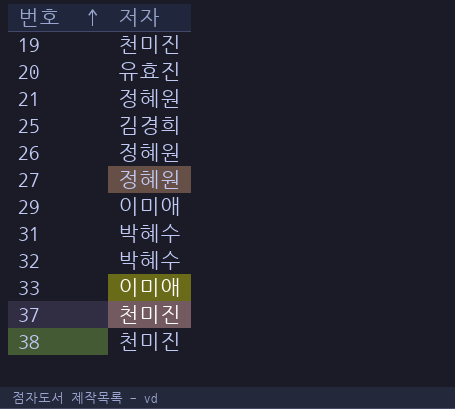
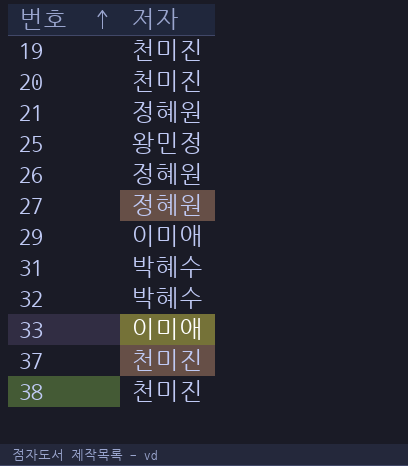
20 | 저자: 유효진 -> 천미진
25 | 저자: 김경희 -> 왕민정

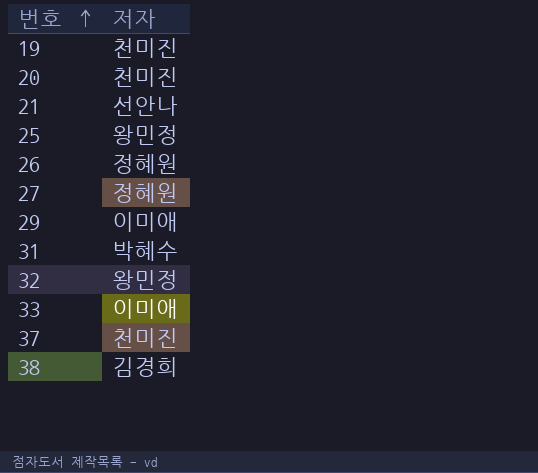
21 | 저자: 정혜원 -> 선안나
32 | 저자: 박혜수 -> 왕민정
38 | 저자: 천미진 -> 김경희

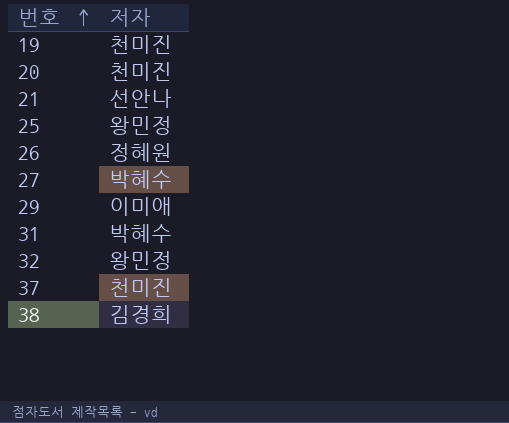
row 33: 이미애 -> none
27 | 저자: 정혜원 -> 박혜수

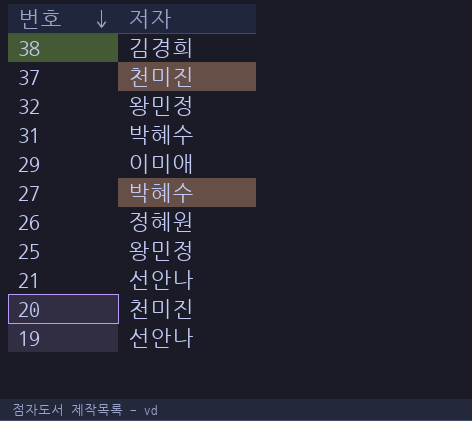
row order: 번호 ascending -> 번호 descending
19 | 저자: 천미진 -> 선안나

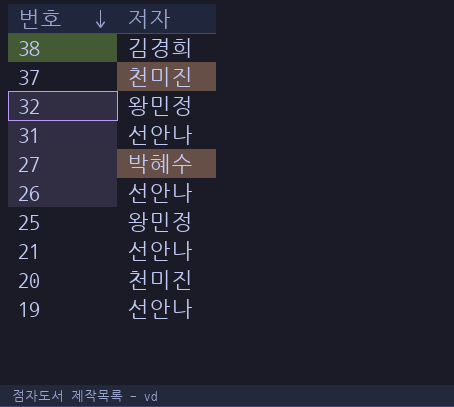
row 29: 이미애 -> none
31 | 저자: 박혜수 -> 선안나
26 | 저자: 정혜원 -> 선안나

